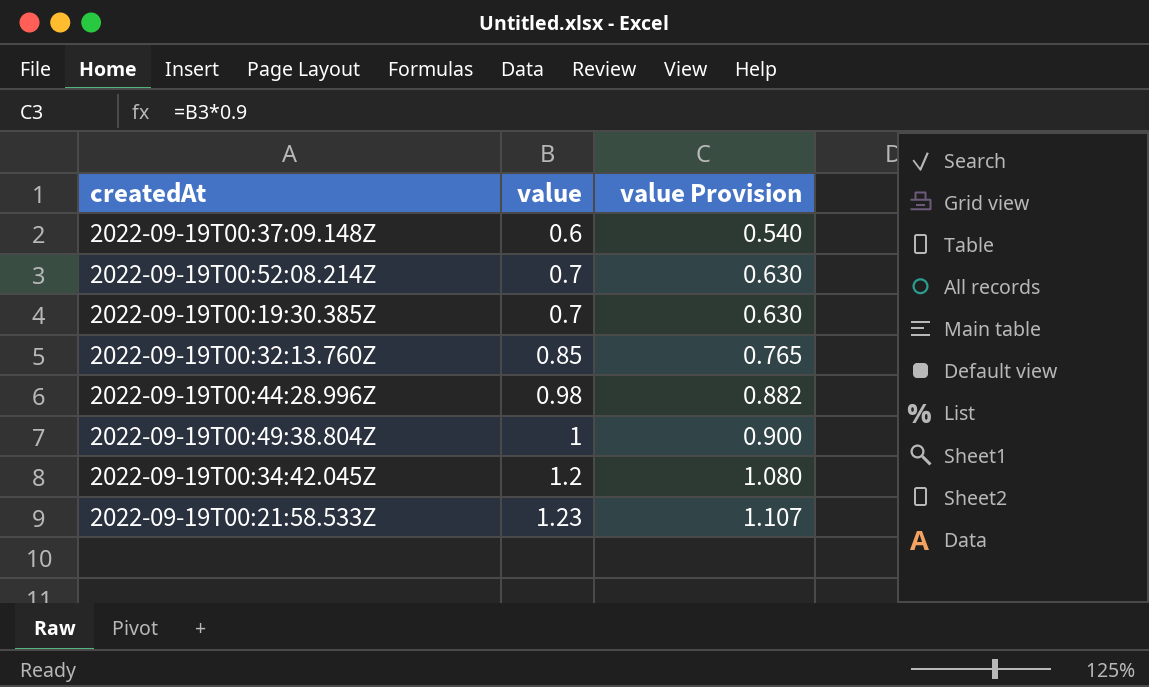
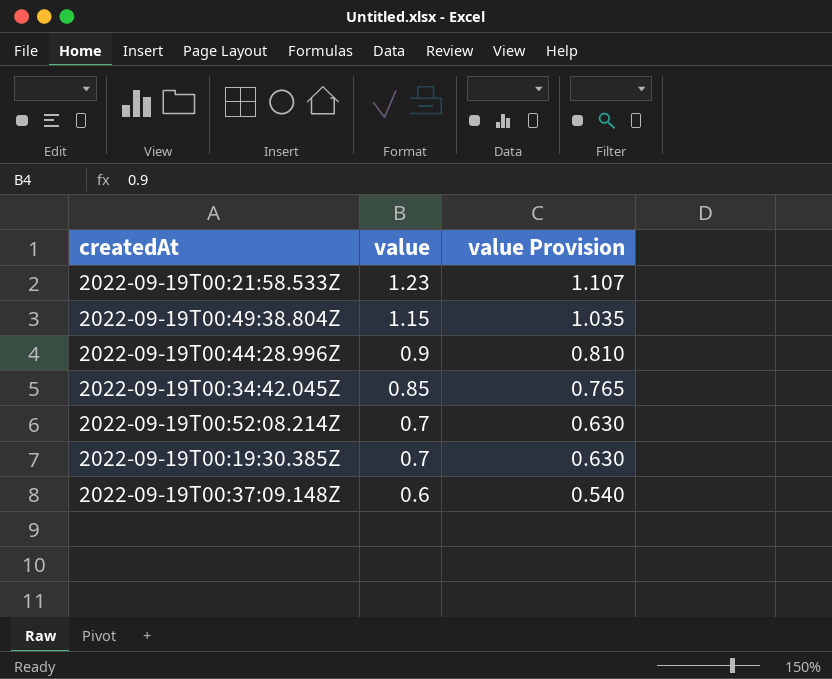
row order: value ascending -> value descending
row 2022-09-19T00:32:13.760Z: 0.85 | 0.765 -> none
2022-09-19T00:49:38.804Z | value: 1 -> 1.15
2022-09-19T00:49:38.804Z | value Provision: 0.900 -> 1.035
2022-09-19T00:44:28.996Z | value: 0.98 -> 0.9
2022-09-19T00:44:28.996Z | value Provision: 0.882 -> 0.810
2022-09-19T00:34:42.045Z | value: 1.2 -> 0.85
2022-09-19T00:34:42.045Z | value Provision: 1.080 -> 0.765

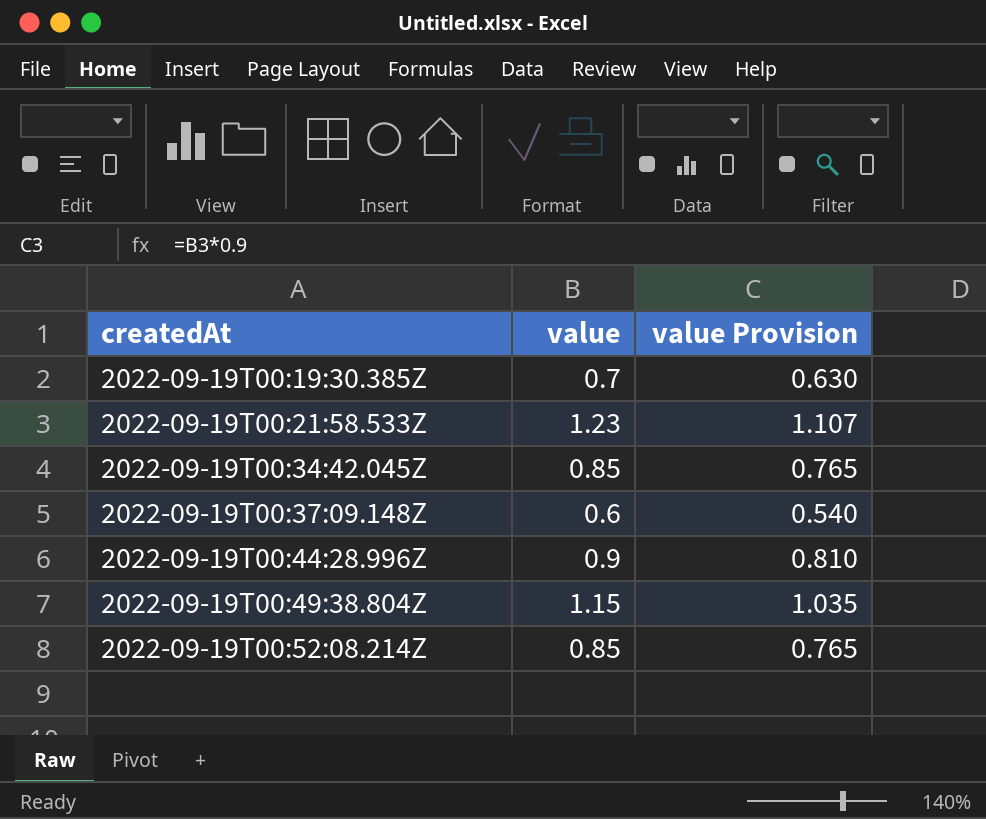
row order: value descending -> createdAt ascending
2022-09-19T00:52:08.214Z | value: 0.7 -> 0.85
2022-09-19T00:52:08.214Z | value Provision: 0.630 -> 0.765

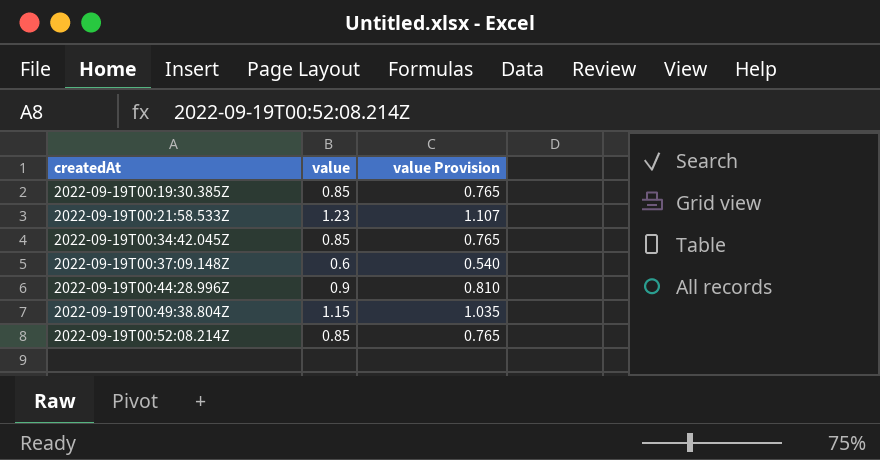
2022-09-19T00:19:30.385Z | value: 0.7 -> 0.85
2022-09-19T00:19:30.385Z | value Provision: 0.630 -> 0.765

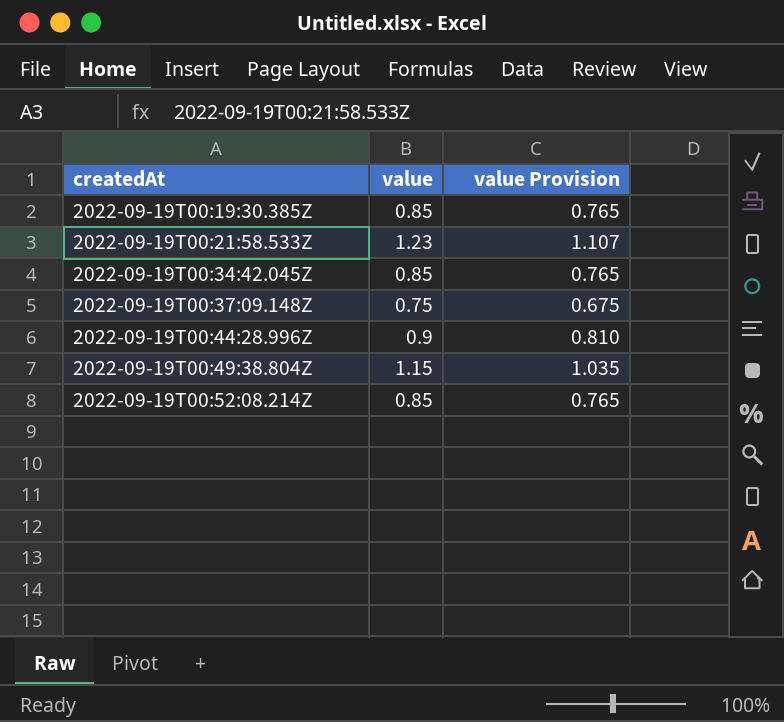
2022-09-19T00:37:09.148Z | value: 0.6 -> 0.75
2022-09-19T00:37:09.148Z | value Provision: 0.540 -> 0.675

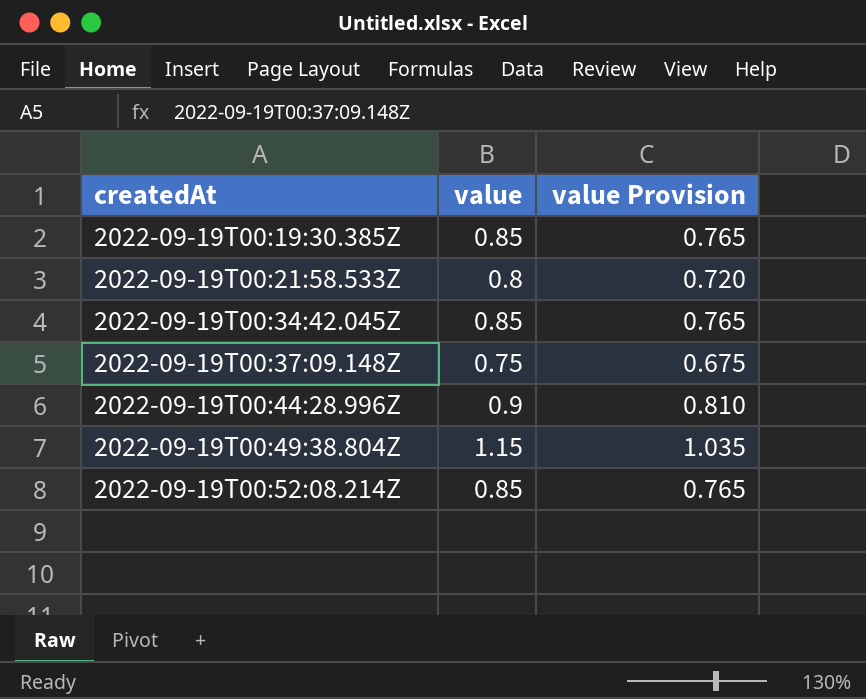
2022-09-19T00:21:58.533Z | value: 1.23 -> 0.8
2022-09-19T00:21:58.533Z | value Provision: 1.107 -> 0.720

